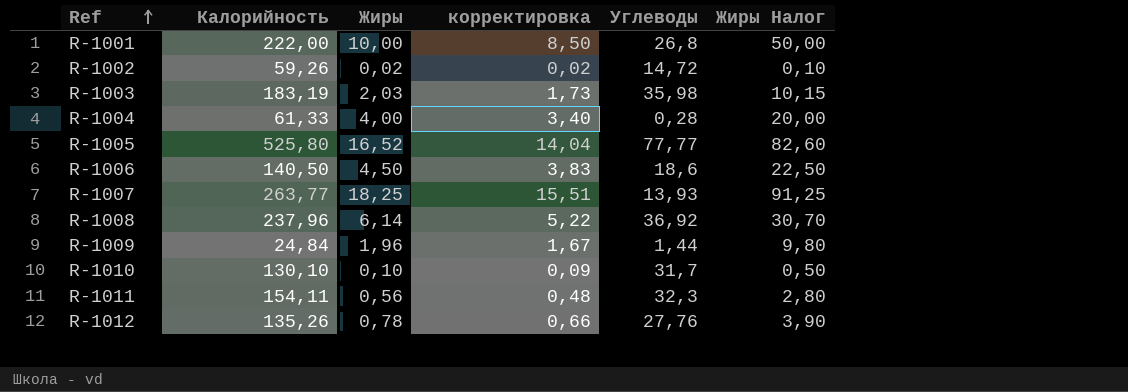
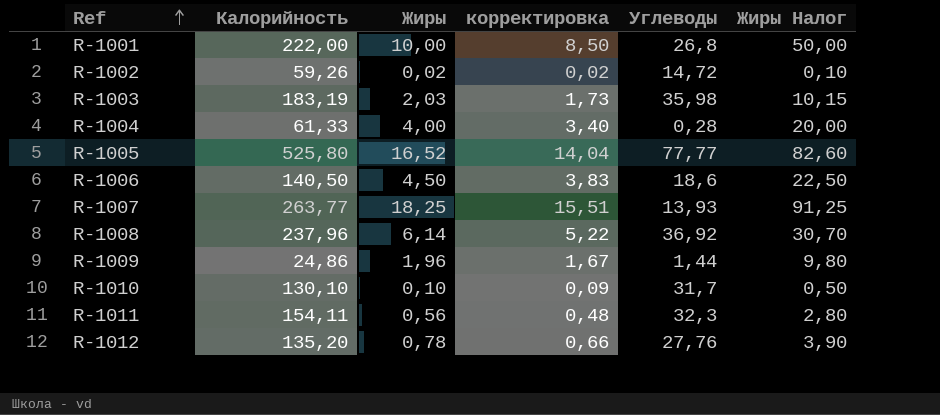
R-1009 | Калорийность: 24,84 -> 24,86
R-1012 | Калорийность: 135,26 -> 135,20

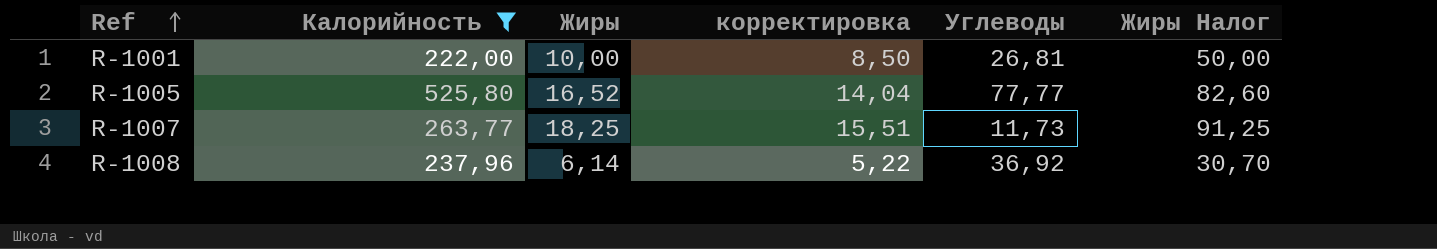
filter: none -> Калорийность >= 222,00
R-1001 | Углеводы: 26,8 -> 26,81
R-1007 | Углеводы: 13,93 -> 11,73

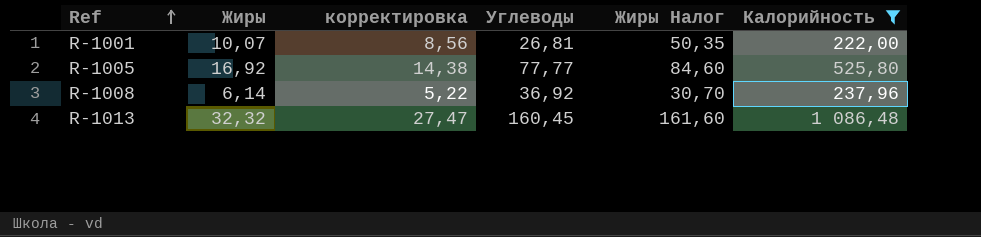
column Калорийность | position: 2 -> 6
row R-1007: 263,77 | 18,25 | 15,51 | 11,73 | 91,25 -> none
R-1001 | Жиры: 10,00 -> 10,07
R-1001 | корректировка: 8,50 -> 8,56
R-1001 | Жиры Налог: 50,00 -> 50,35
R-1005 | Жиры: 16,52 -> 16,92
R-1005 | корректировка: 14,04 -> 14,38
R-1005 | Жиры Налог: 82,60 -> 84,60
row R-1013: none -> 32,32 | 27,47 | 160,45 | 161,60 | 1 086,48

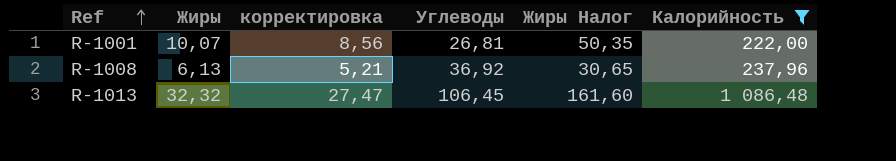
row R-1005: 16,92 | 14,38 | 77,77 | 84,60 | 525,80 -> none
R-1008 | Жиры: 6,14 -> 6,13
R-1008 | корректировка: 5,22 -> 5,21
R-1008 | Жиры Налог: 30,70 -> 30,65
R-1013 | Углеводы: 160,45 -> 106,45

